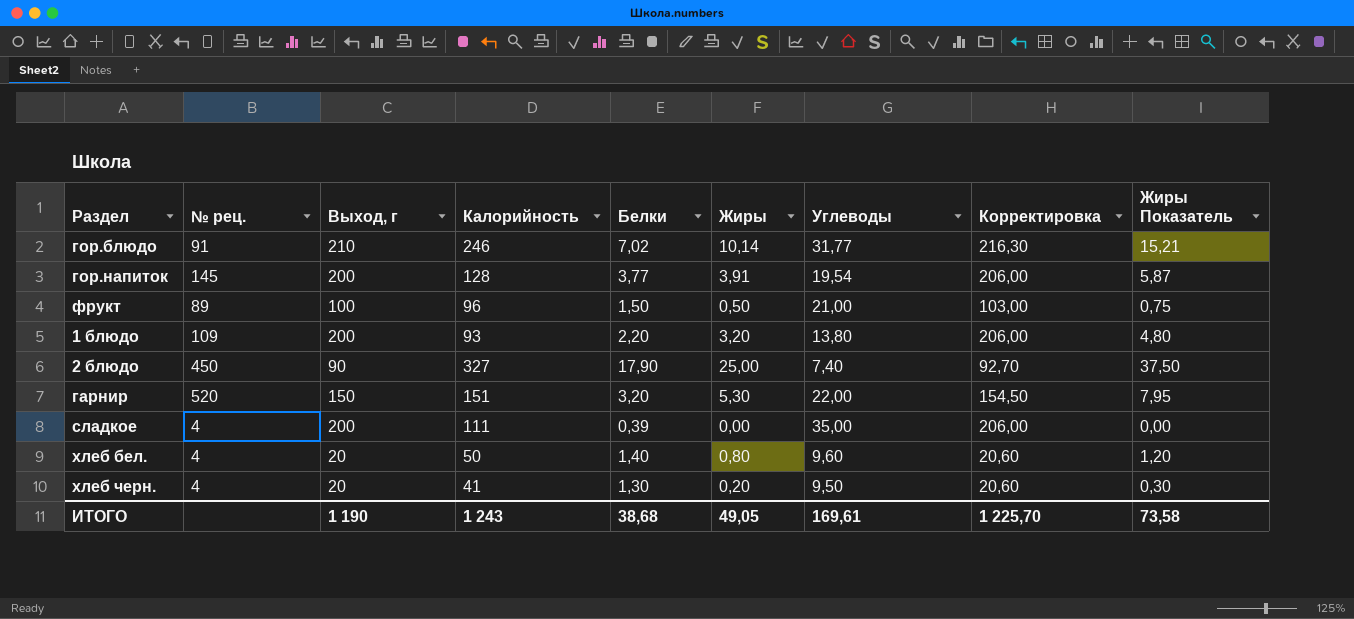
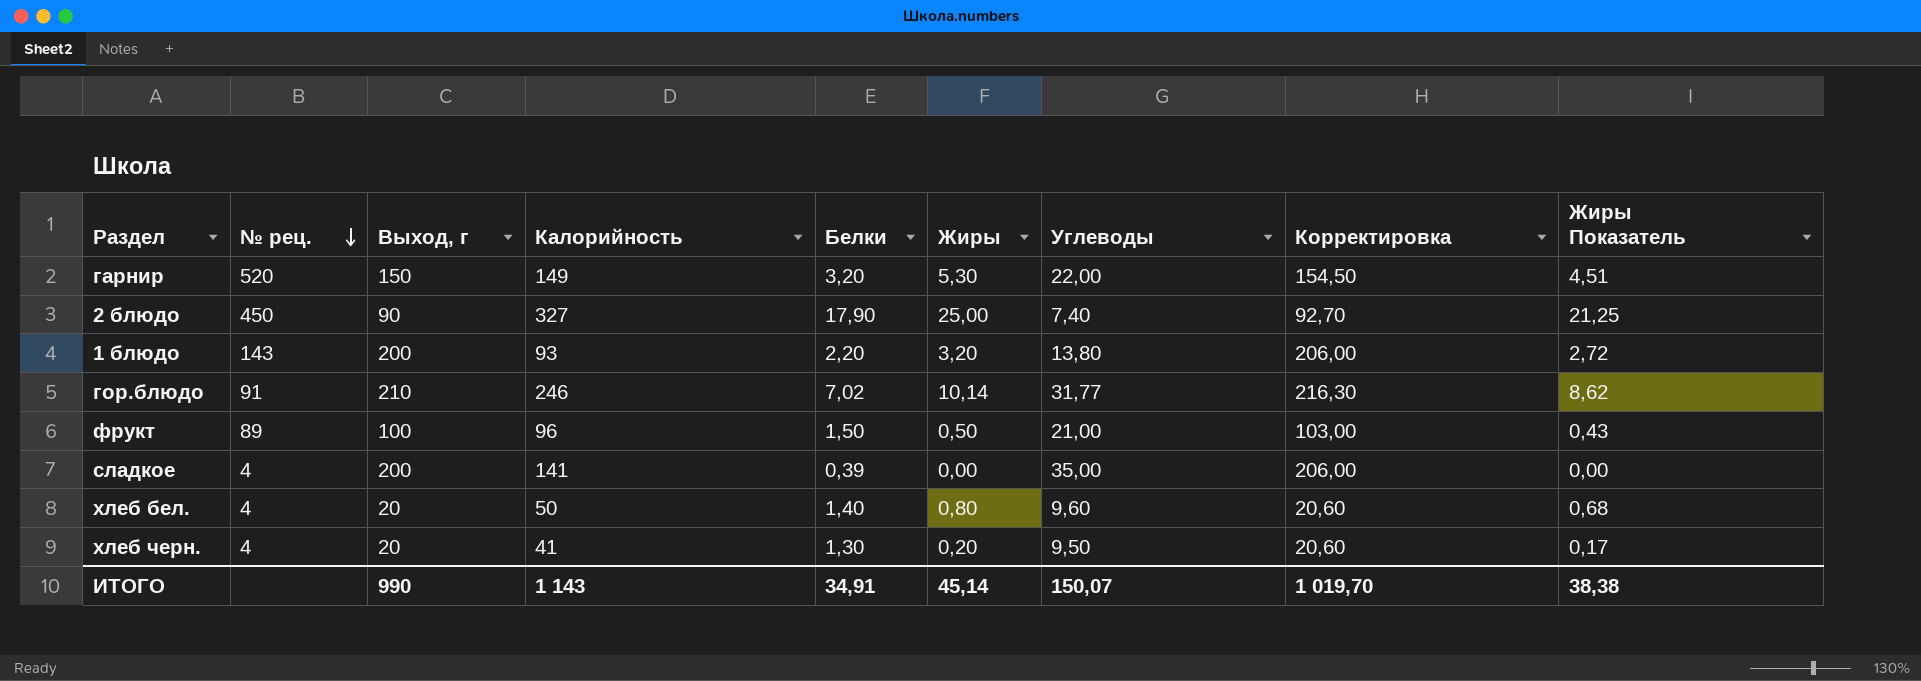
row order: none -> № рец. descending
column Жиры Показатель | formula: [Жиры] * 1,5 -> [Жиры] * 0,85
row гор.напиток: 145 | 200 | 128 | 3,77 | 3,91 | 19,54 | 206,00 | 5,87 -> none
гарнир | Калорийность: 151 -> 149
1 блюдо | № рец.: 109 -> 143
сладкое | Калорийность: 111 -> 141
ИТОГО | Выход, г: 1 190 -> 990
ИТОГО | Калорийность: 1 243 -> 1 143
ИТОГО | Белки: 38,68 -> 34,91
ИТОГО | Жиры: 49,05 -> 45,14
ИТОГО | Углеводы: 169,61 -> 150,07
ИТОГО | Корректировка: 1 225,70 -> 1 019,70
ИТОГО | Жиры Показатель: 73,58 -> 38,38

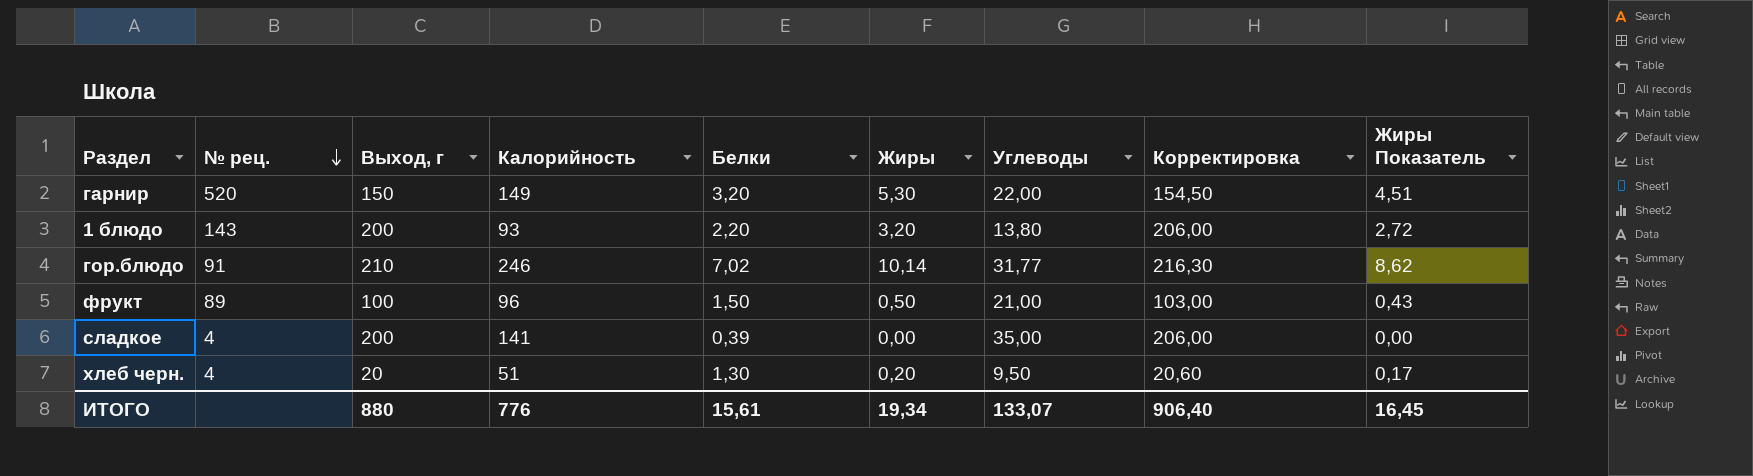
row 2 блюдо: 450 | 90 | 327 | 17,90 | 25,00 | 7,40 | 92,70 | 21,25 -> none
row хлеб бел.: 4 | 20 | 50 | 1,40 | 0,80 | 9,60 | 20,60 | 0,68 -> none
хлеб черн. | Калорийность: 41 -> 51
ИТОГО | Выход, г: 990 -> 880
ИТОГО | Калорийность: 1 143 -> 776
ИТОГО | Белки: 34,91 -> 15,61
ИТОГО | Жиры: 45,14 -> 19,34
ИТОГО | Углеводы: 150,07 -> 133,07
ИТОГО | Корректировка: 1 019,70 -> 906,40
ИТОГО | Жиры Показатель: 38,38 -> 16,45

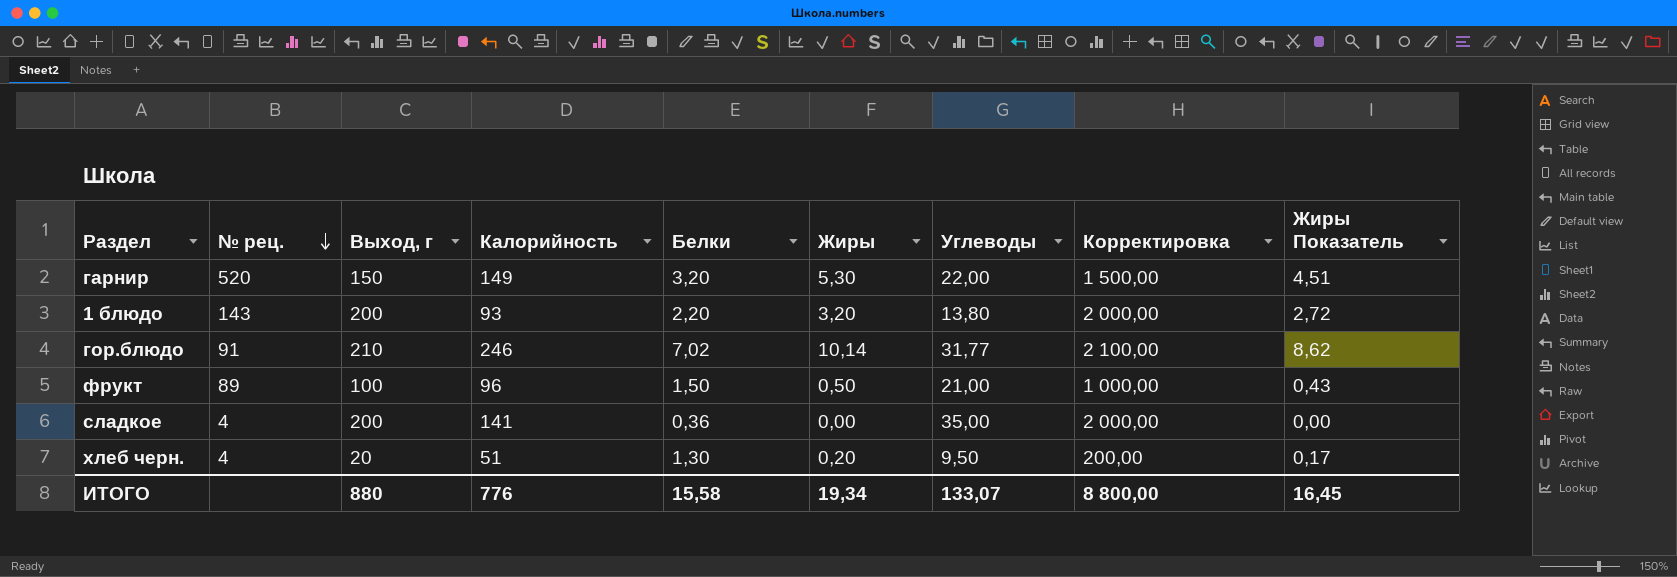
column Корректировка | formula: [Выход, г] * 1,03 -> [Выход, г] * 10
сладкое | Белки: 0,39 -> 0,36
ИТОГО | Белки: 15,61 -> 15,58
ИТОГО | Корректировка: 906,40 -> 8 800,00

